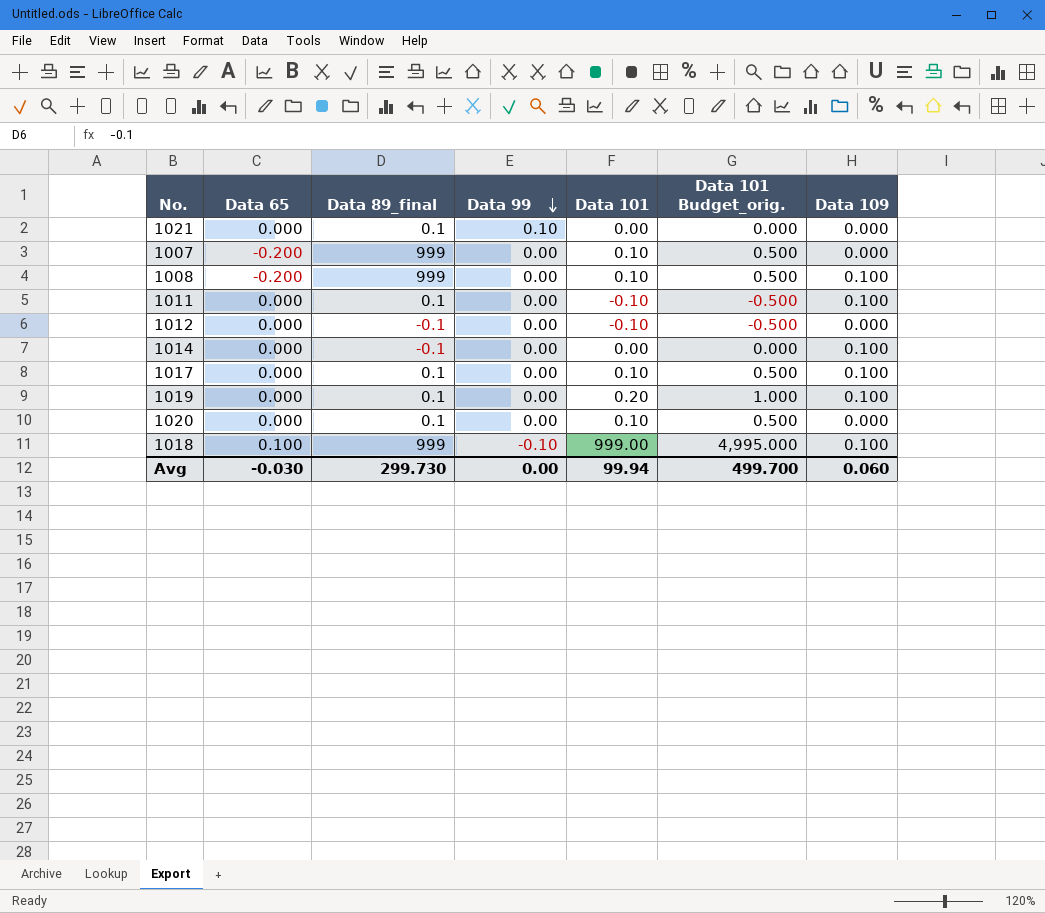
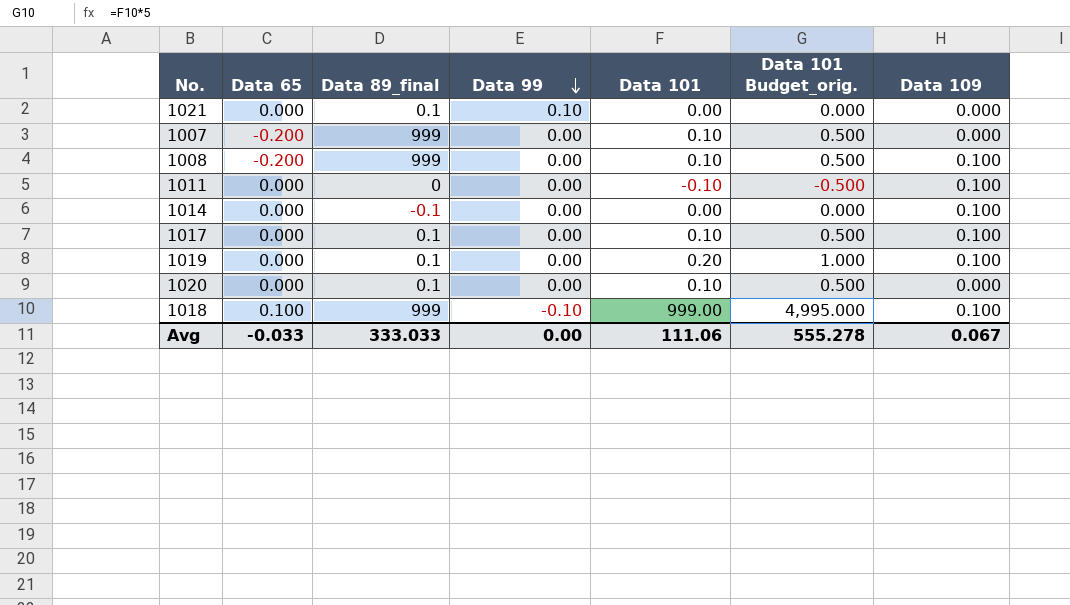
row 1012: 0.000 | -0.1 | 0.00 | -0.10 | -0.500 | 0.000 -> none
1011 | Data 89_final: 0.1 -> 0
Avg | Data 65: -0.030 -> -0.033
Avg | Data 89_final: 299.730 -> 333.033
Avg | Data 101: 99.94 -> 111.06
Avg | Data 101 Budget_orig.: 499.700 -> 555.278
Avg | Data 109: 0.060 -> 0.067

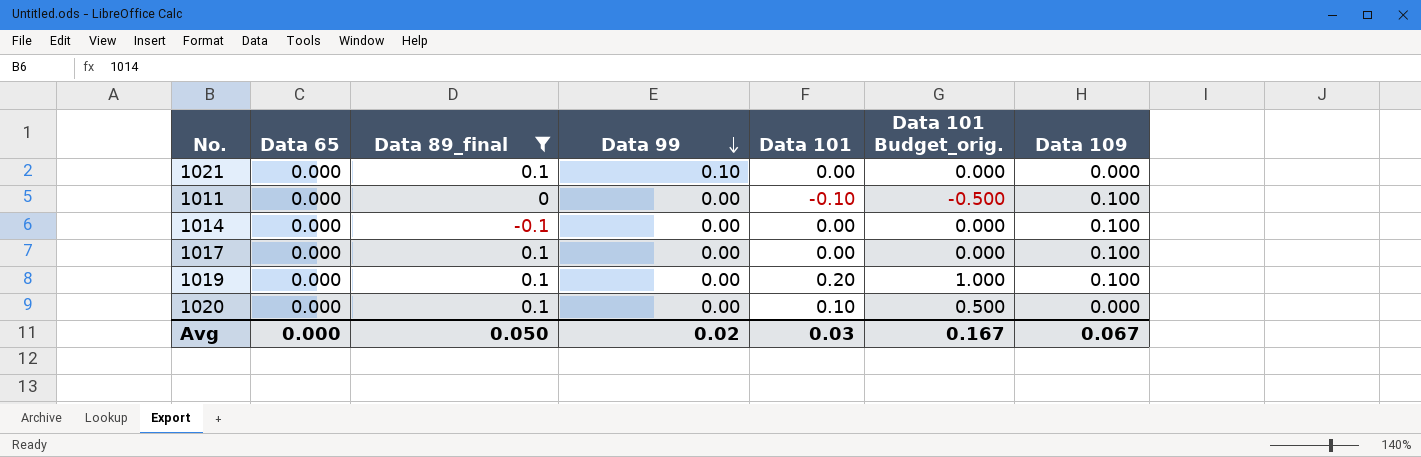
filter: none -> Data 89_final != 999
1017 | Data 101: 0.10 -> 0.00
1017 | Data 101 Budget_orig.: 0.500 -> 0.000
Avg | Data 65: -0.033 -> 0.000
Avg | Data 89_final: 333.033 -> 0.050
Avg | Data 99: 0.00 -> 0.02
Avg | Data 101: 111.06 -> 0.03
Avg | Data 101 Budget_orig.: 555.278 -> 0.167

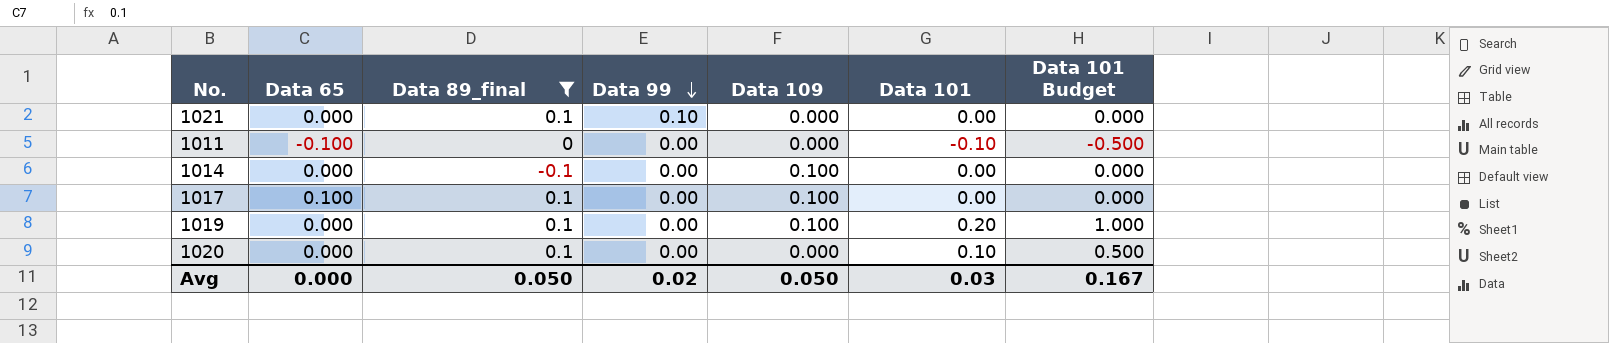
column Data 109 | position: 7 -> 5
column name: Data 101 Budget_orig. -> Data 101 Budget
1011 | Data 65: 0.000 -> -0.100
1011 | Data 109: 0.100 -> 0.000
1017 | Data 65: 0.000 -> 0.100
Avg | Data 109: 0.067 -> 0.050

